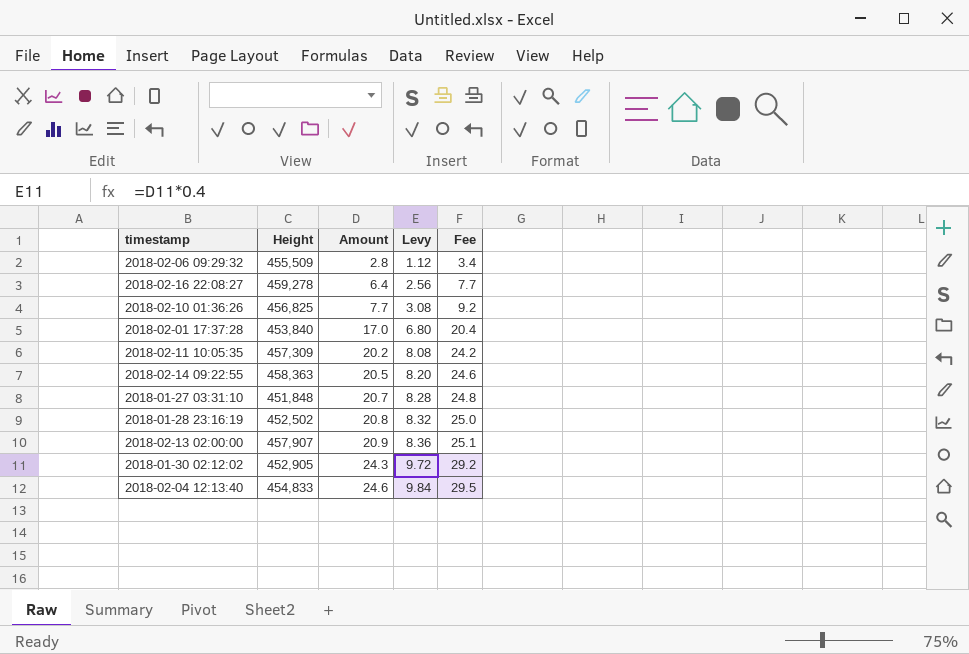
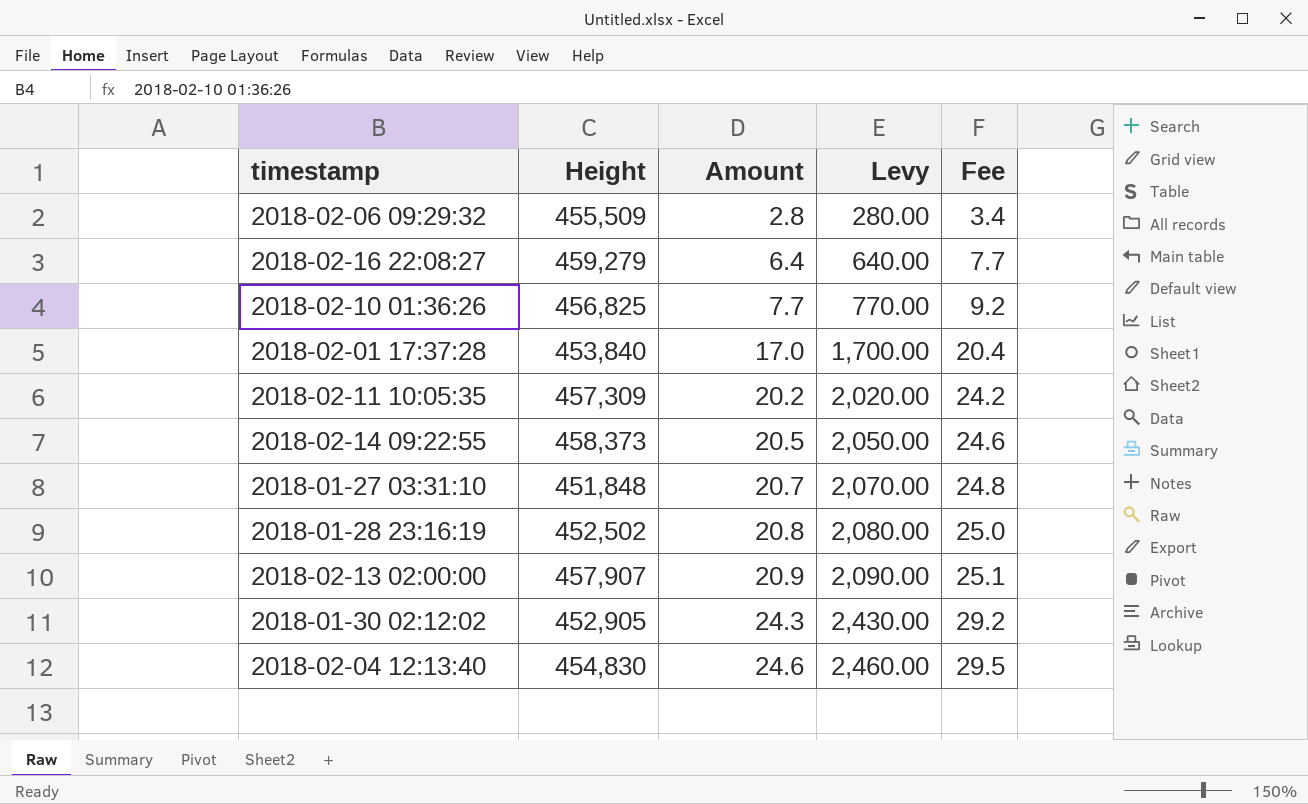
column Levy | formula: [Amount] * 0.4 -> [Amount] * 100
2018-02-16 22:08:27 | Height: 459,278 -> 459,279
2018-02-14 09:22:55 | Height: 458,363 -> 458,373
2018-02-04 12:13:40 | Height: 454,833 -> 454,830

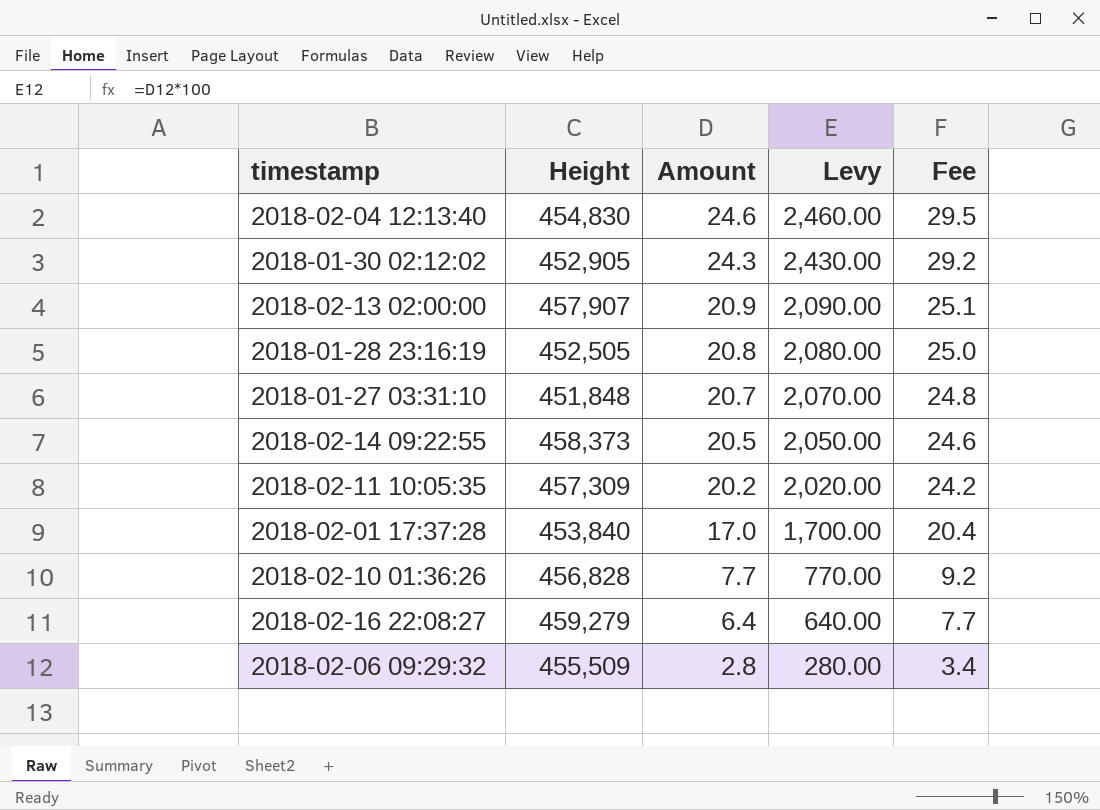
row order: Amount ascending -> Amount descending
2018-01-28 23:16:19 | Height: 452,502 -> 452,505
2018-02-10 01:36:26 | Height: 456,825 -> 456,828

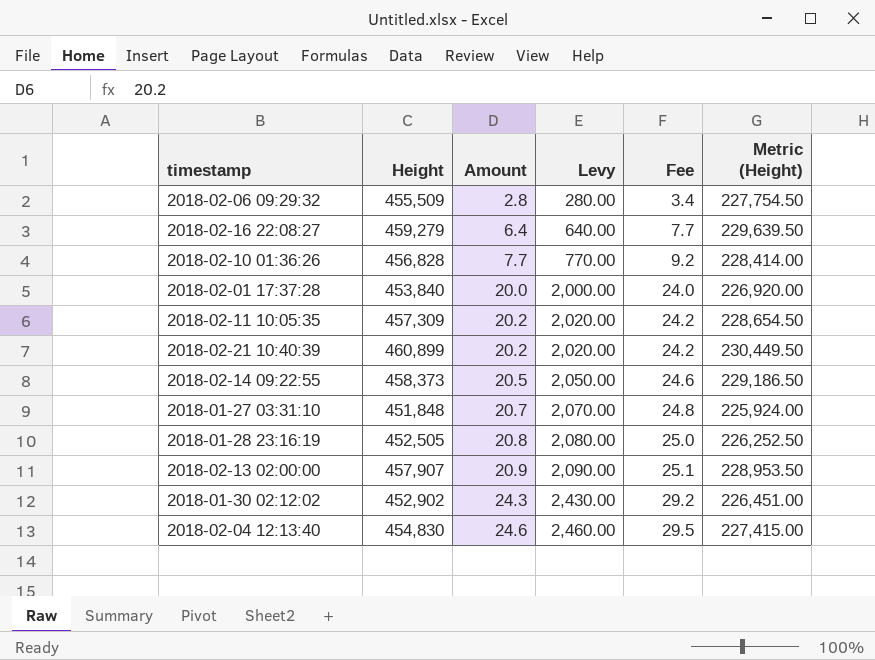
row order: Amount descending -> Amount ascending
column Metric (Height) | formula: none -> [Height] * 0.5
2018-02-01 17:37:28 | Amount: 17.0 -> 20.0
2018-02-01 17:37:28 | Levy: 1,700.00 -> 2,000.00
2018-02-01 17:37:28 | Fee: 20.4 -> 24.0
row 2018-02-21 10:40:39: none -> 460,899 | 20.2 | 2,020.00 | 24.2 | 230,449.50
2018-01-30 02:12:02 | Height: 452,905 -> 452,902

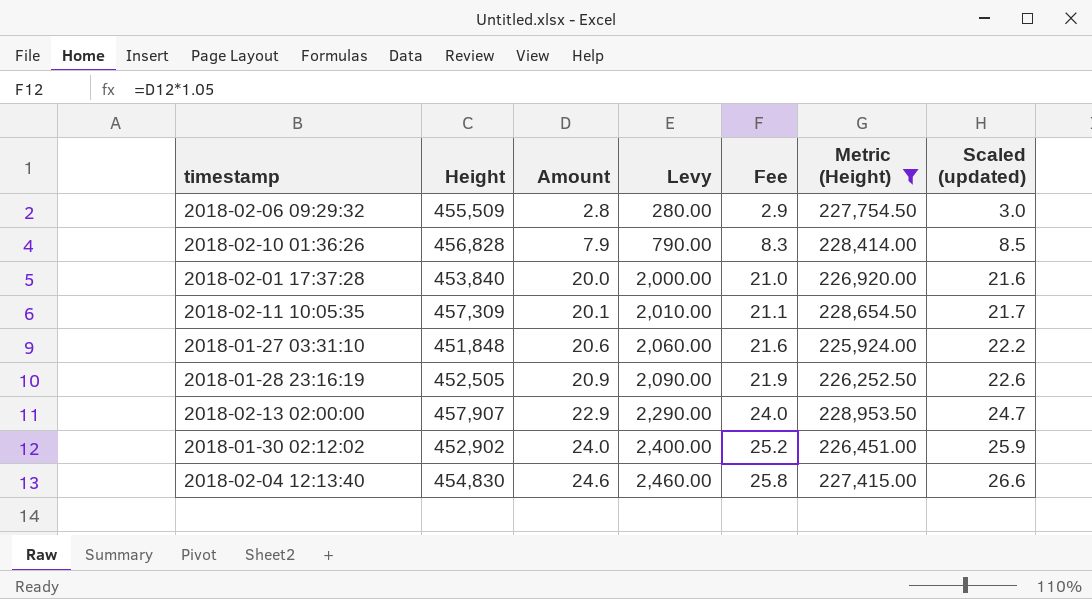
filter: none -> Metric (Height) <= 228,953.50
column Fee | formula: [Amount] * 1.2 -> [Amount] * 1.05
column Scaled (updated) | formula: none -> [Amount] * 1.08
2018-02-10 01:36:26 | Amount: 7.7 -> 7.9
2018-02-10 01:36:26 | Levy: 770.00 -> 790.00
2018-02-11 10:05:35 | Amount: 20.2 -> 20.1
2018-02-11 10:05:35 | Levy: 2,020.00 -> 2,010.00
2018-01-27 03:31:10 | Amount: 20.7 -> 20.6
2018-01-27 03:31:10 | Levy: 2,070.00 -> 2,060.00
2018-01-28 23:16:19 | Amount: 20.8 -> 20.9
2018-01-28 23:16:19 | Levy: 2,080.00 -> 2,090.00
2018-02-13 02:00:00 | Amount: 20.9 -> 22.9
2018-02-13 02:00:00 | Levy: 2,090.00 -> 2,290.00
2018-01-30 02:12:02 | Amount: 24.3 -> 24.0
2018-01-30 02:12:02 | Levy: 2,430.00 -> 2,400.00

